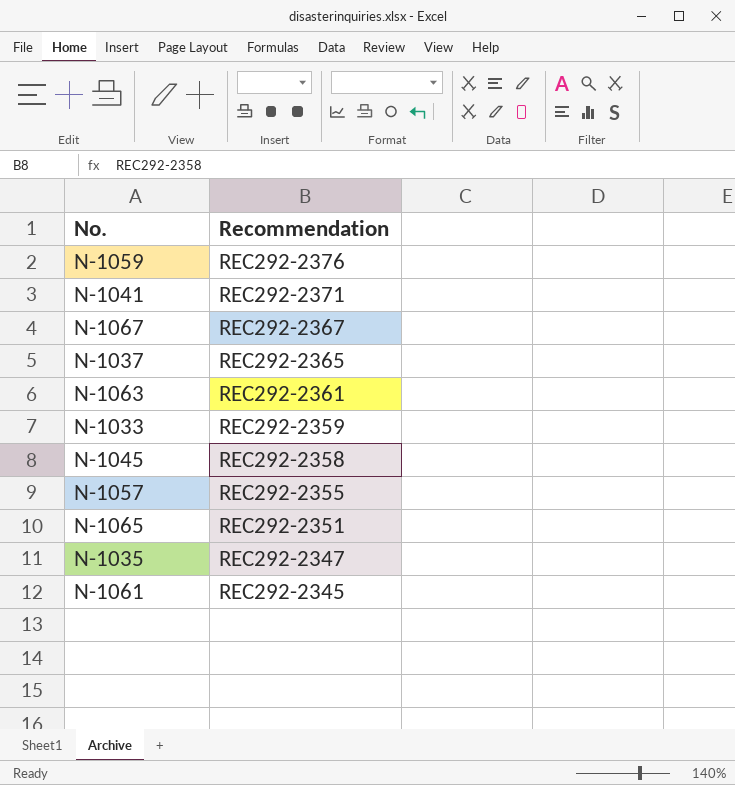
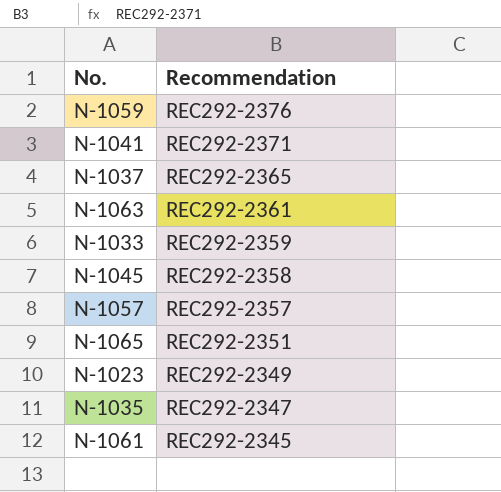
row N-1067: REC292-2367 -> none
N-1057 | Recommendation: REC292-2355 -> REC292-2357
row N-1023: none -> REC292-2349

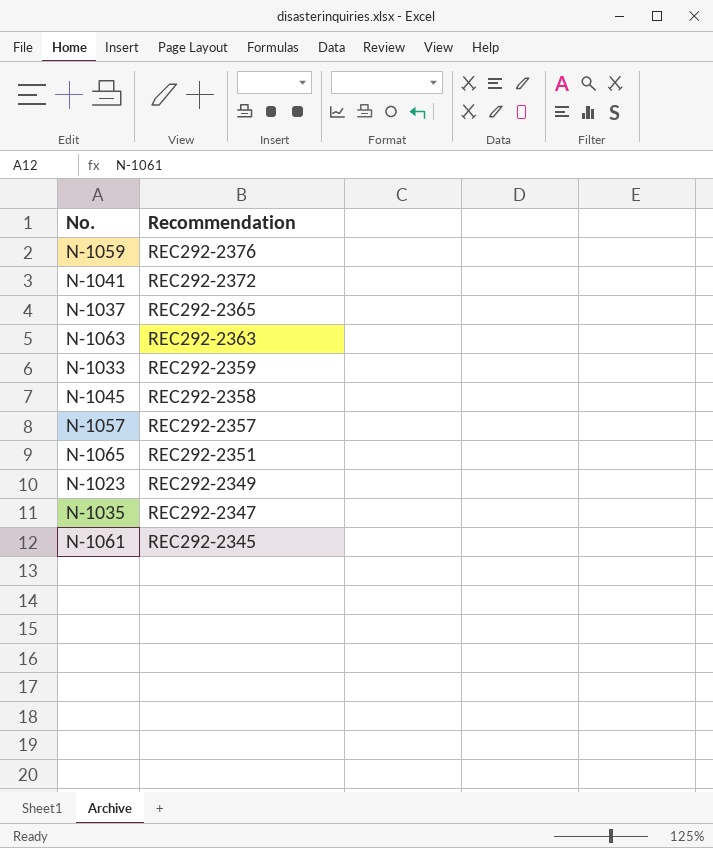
N-1041 | Recommendation: REC292-2371 -> REC292-2372
N-1063 | Recommendation: REC292-2361 -> REC292-2363

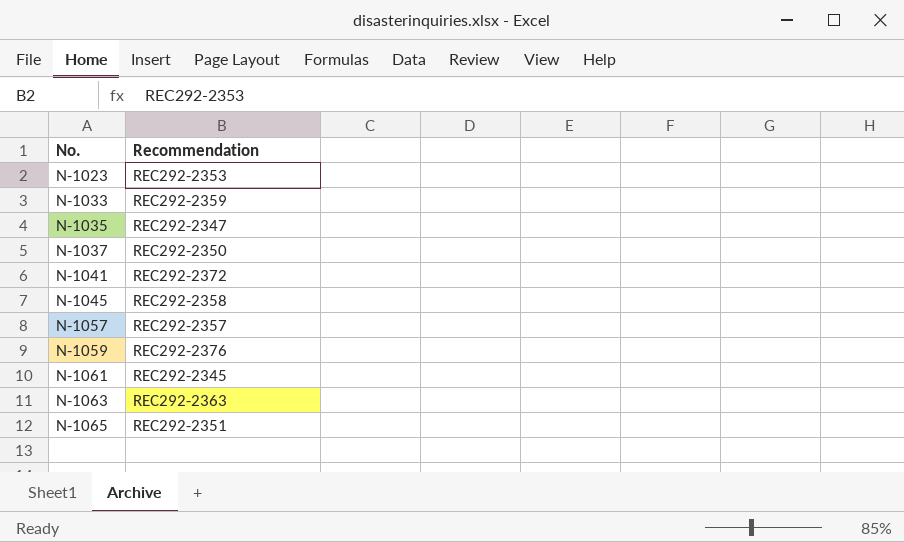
row order: Recommendation descending -> No. ascending
N-1023 | Recommendation: REC292-2349 -> REC292-2353
N-1037 | Recommendation: REC292-2365 -> REC292-2350

